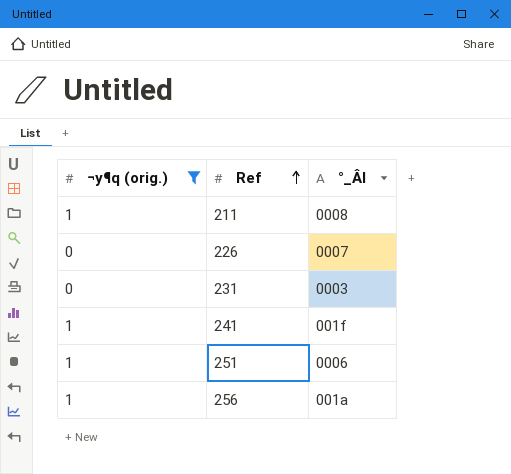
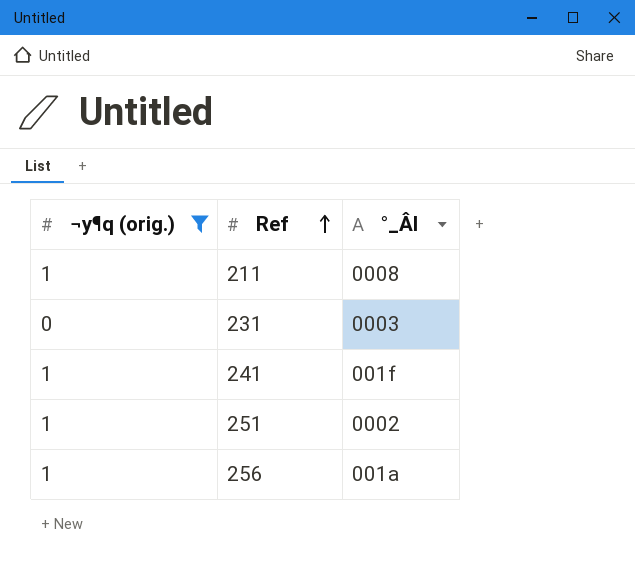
row 226: 0 | 0007 -> none
251 | °_ÂI: 0006 -> 0002

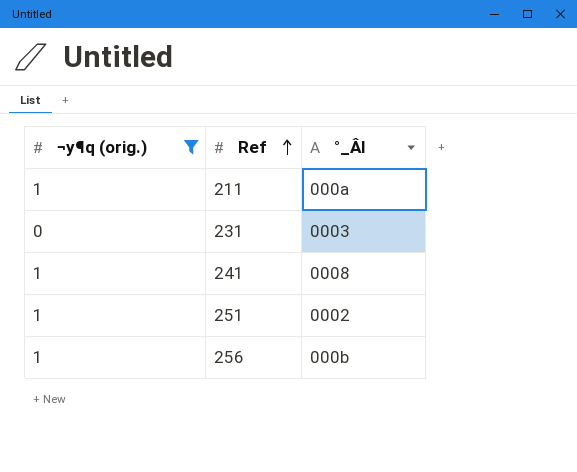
211 | °_ÂI: 0008 -> 000a
241 | °_ÂI: 001f -> 0008
256 | °_ÂI: 001a -> 000b

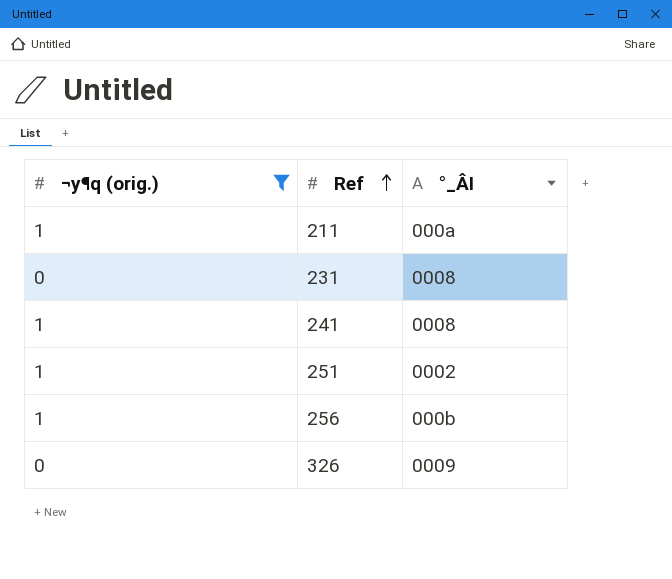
231 | °_ÂI: 0003 -> 0008
row 326: none -> 0 | 0009

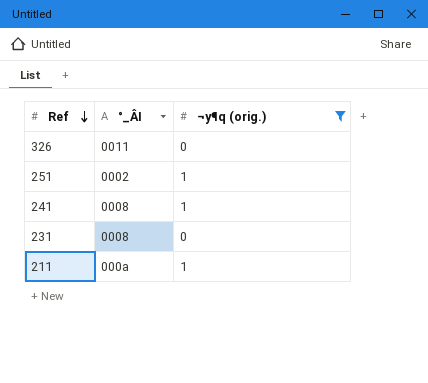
row order: Ref ascending -> Ref descending
column ¬y¶q (orig.) | position: 1 -> 3
row 256: 1 | 000b -> none
326 | °_ÂI: 0009 -> 0011

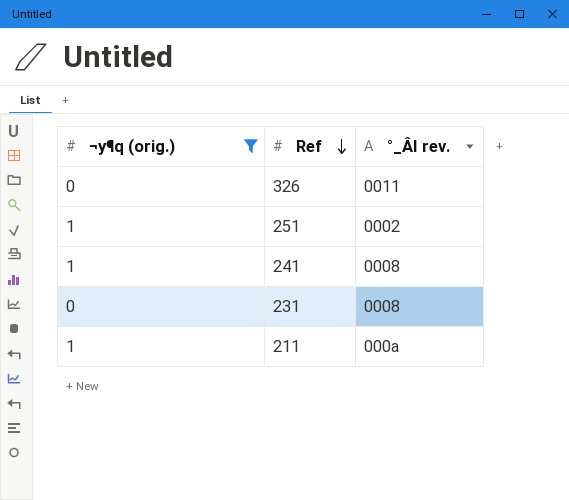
column ¬y¶q (orig.) | position: 3 -> 1
column name: °_ÂI -> °_ÂI rev.

